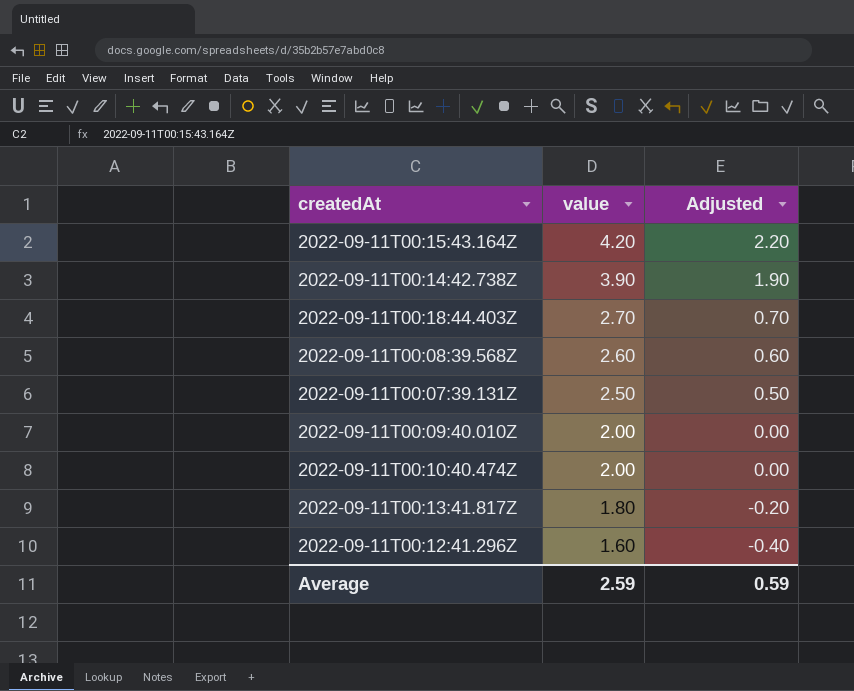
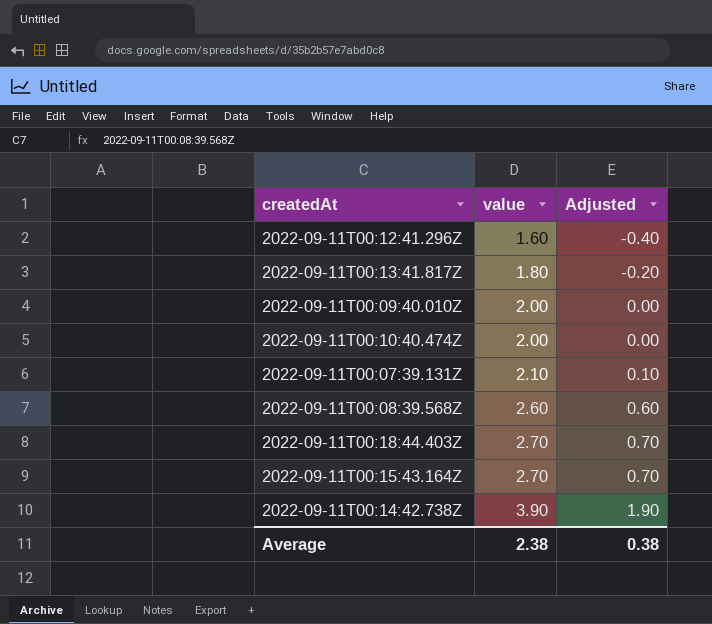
row order: value descending -> value ascending
2022-09-11T00:07:39.131Z | value: 2.50 -> 2.10
2022-09-11T00:07:39.131Z | Adjusted: 0.50 -> 0.10
2022-09-11T00:15:43.164Z | value: 4.20 -> 2.70
2022-09-11T00:15:43.164Z | Adjusted: 2.20 -> 0.70
Average | value: 2.59 -> 2.38
Average | Adjusted: 0.59 -> 0.38

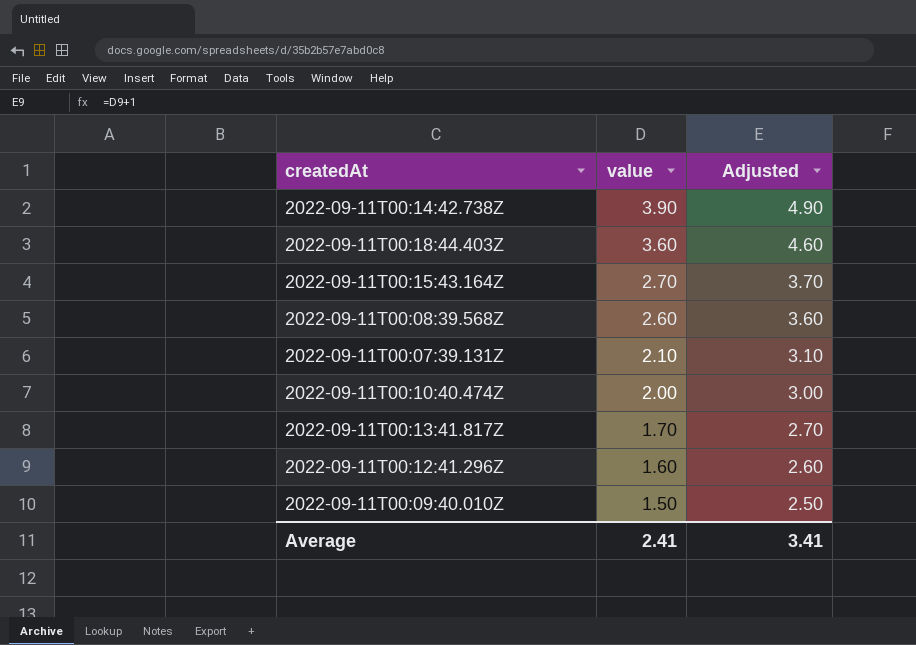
row order: value ascending -> value descending
column Adjusted | formula: [value] - 2 -> [value] + 1
2022-09-11T00:18:44.403Z | value: 2.70 -> 3.60
2022-09-11T00:13:41.817Z | value: 1.80 -> 1.70
2022-09-11T00:09:40.010Z | value: 2.00 -> 1.50
Average | value: 2.38 -> 2.41
Average | Adjusted: 0.38 -> 3.41

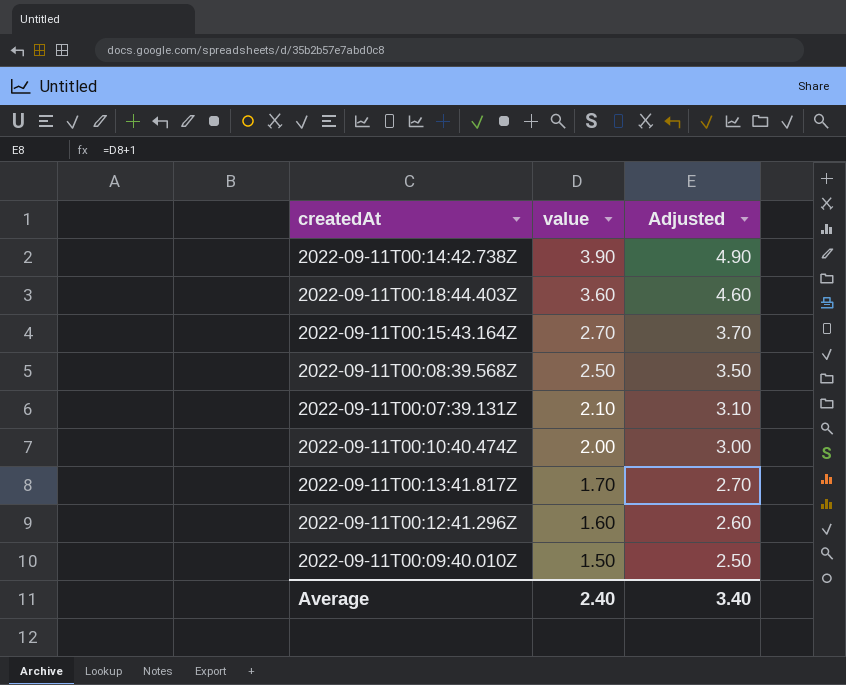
2022-09-11T00:08:39.568Z | value: 2.60 -> 2.50
2022-09-11T00:08:39.568Z | Adjusted: 3.60 -> 3.50
Average | value: 2.41 -> 2.40
Average | Adjusted: 3.41 -> 3.40

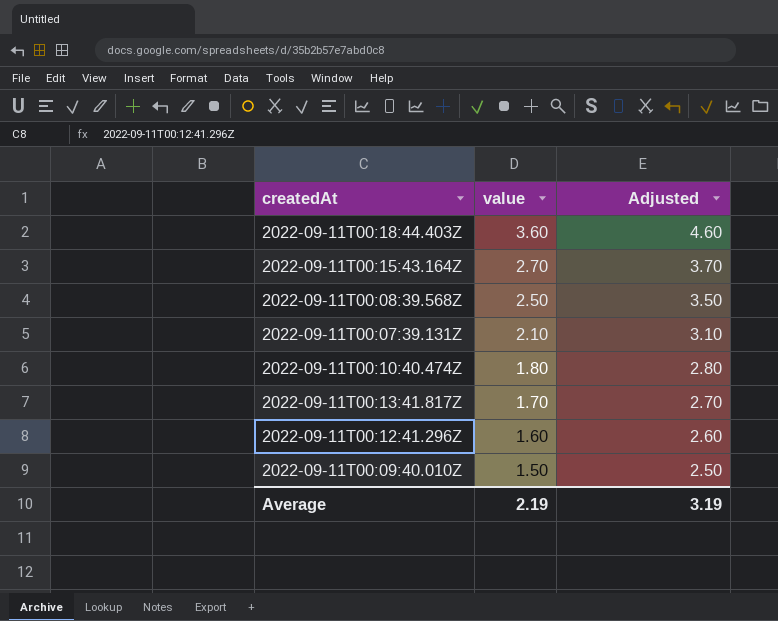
row 2022-09-11T00:14:42.738Z: 3.90 | 4.90 -> none
2022-09-11T00:10:40.474Z | value: 2.00 -> 1.80
2022-09-11T00:10:40.474Z | Adjusted: 3.00 -> 2.80
Average | value: 2.40 -> 2.19
Average | Adjusted: 3.40 -> 3.19

